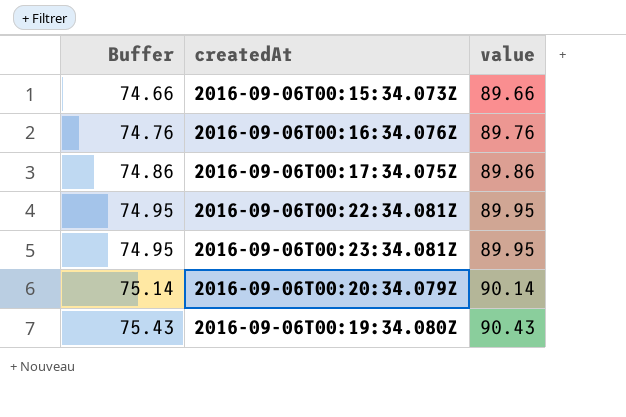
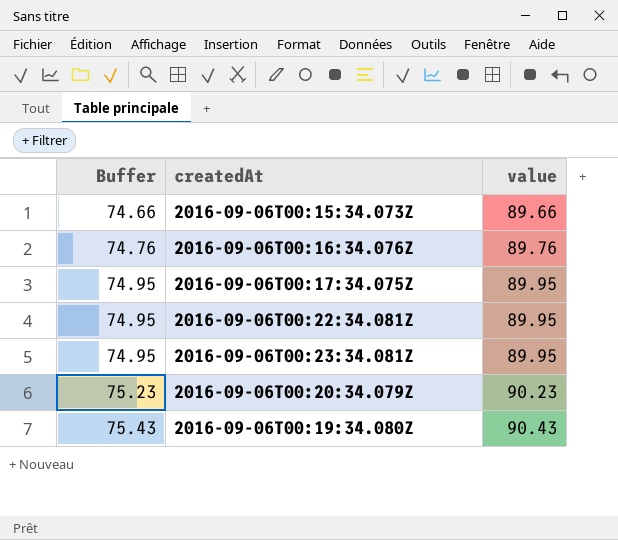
2016-09-06T00:17:34.075Z | Buffer: 74.86 -> 74.95
2016-09-06T00:17:34.075Z | value: 89.86 -> 89.95
2016-09-06T00:20:34.079Z | Buffer: 75.14 -> 75.23
2016-09-06T00:20:34.079Z | value: 90.14 -> 90.23

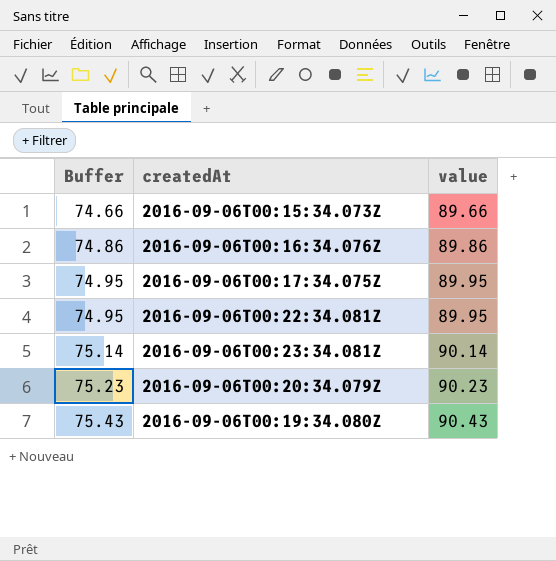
2016-09-06T00:16:34.076Z | Buffer: 74.76 -> 74.86
2016-09-06T00:16:34.076Z | value: 89.76 -> 89.86
2016-09-06T00:23:34.081Z | Buffer: 74.95 -> 75.14
2016-09-06T00:23:34.081Z | value: 89.95 -> 90.14

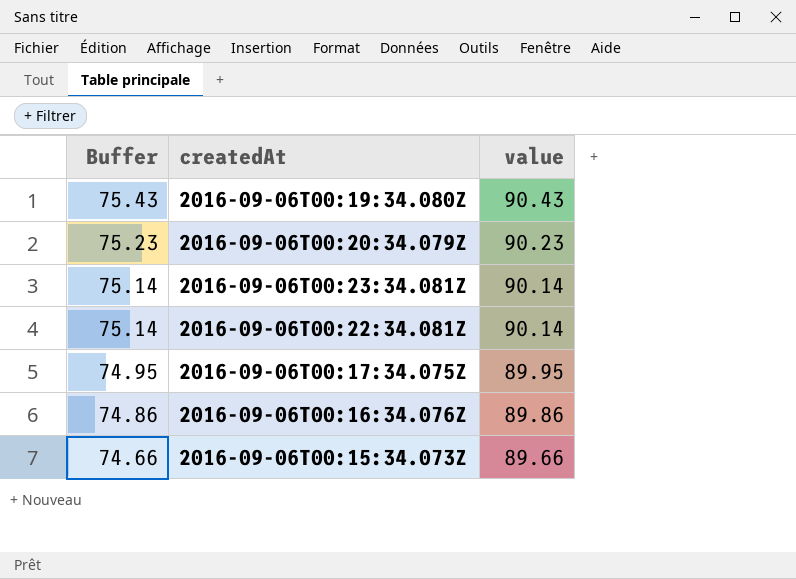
row order: Buffer ascending -> Buffer descending
2016-09-06T00:22:34.081Z | Buffer: 74.95 -> 75.14
2016-09-06T00:22:34.081Z | value: 89.95 -> 90.14

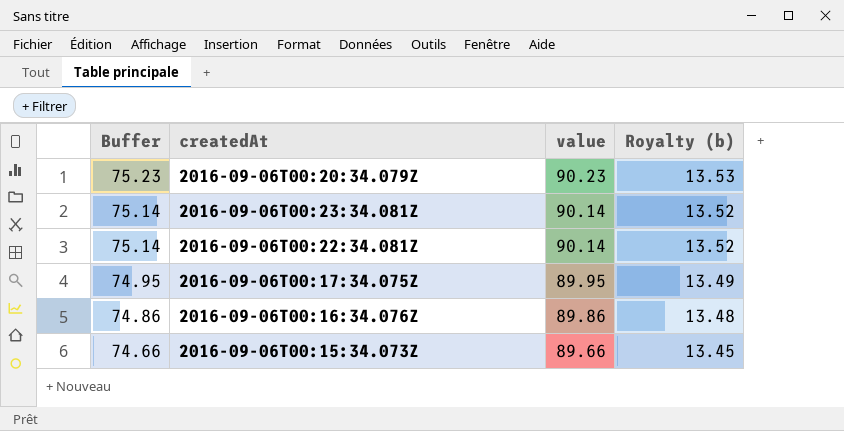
column Royalty (b) | formula: none -> [value] * 0.15
row 2016-09-06T00:19:34.080Z: 75.43 | 90.43 -> none

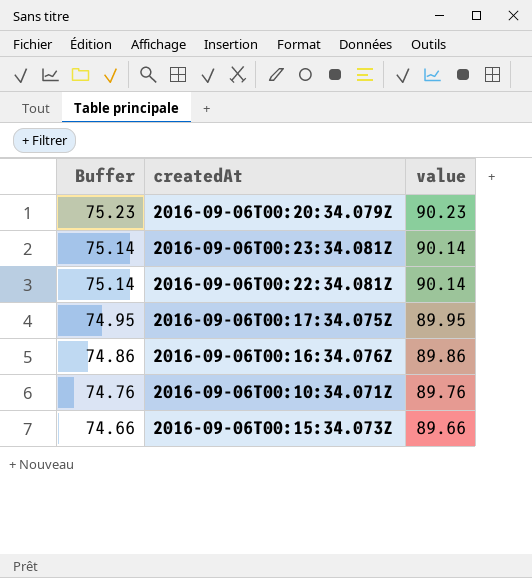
column Royalty (b) | formula: [value] * 0.15 -> none
row 2016-09-06T00:10:34.071Z: none -> 74.76 | 89.76

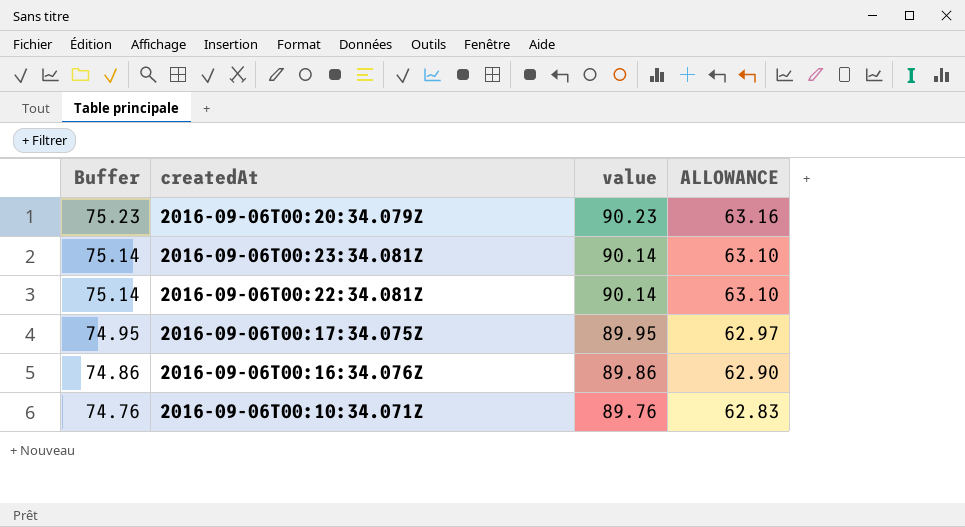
column ALLOWANCE | formula: none -> [value] * 0.7
row 2016-09-06T00:15:34.073Z: 74.66 | 89.66 -> none

